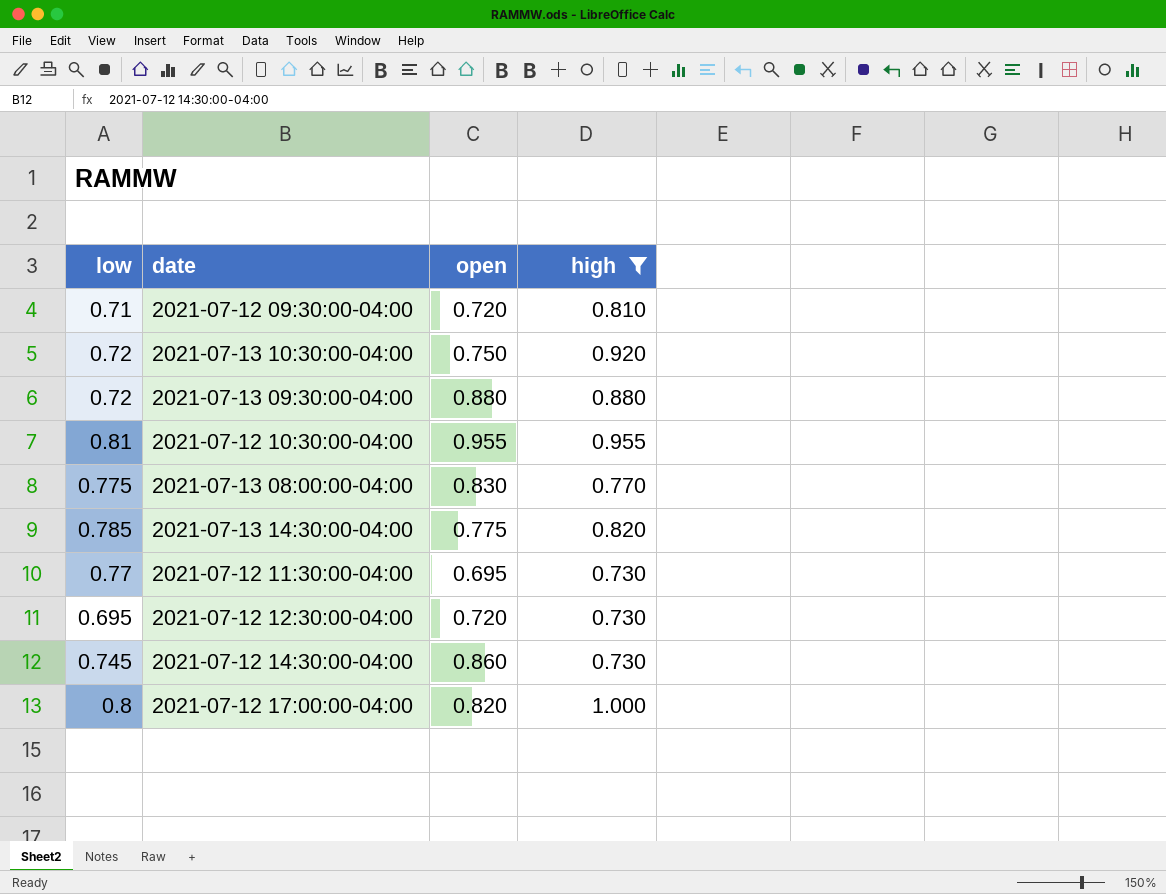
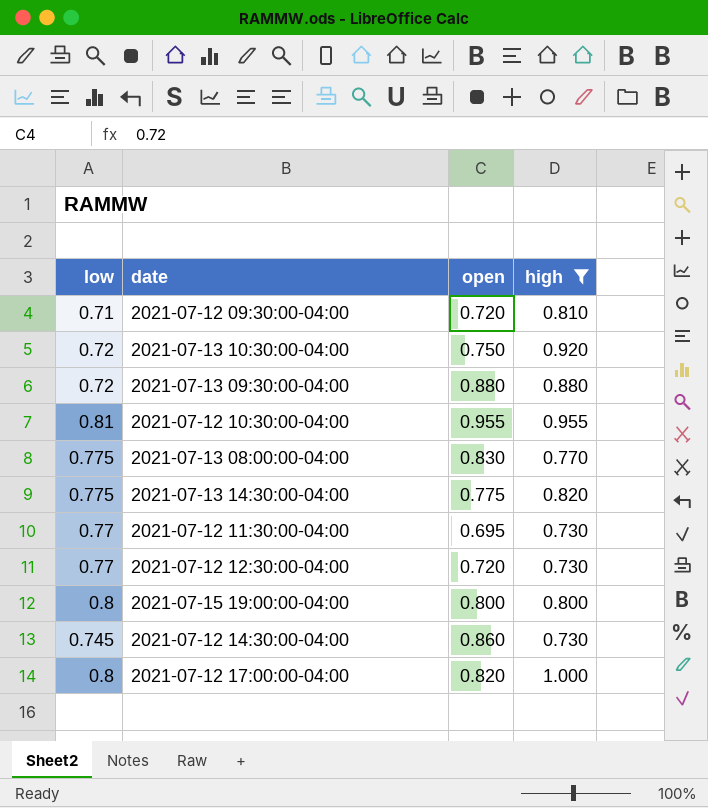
2021-07-13 14:30:00-04:00 | low: 0.785 -> 0.775
2021-07-12 12:30:00-04:00 | low: 0.695 -> 0.77
row 2021-07-15 19:00:00-04:00: none -> 0.8 | 0.800 | 0.800

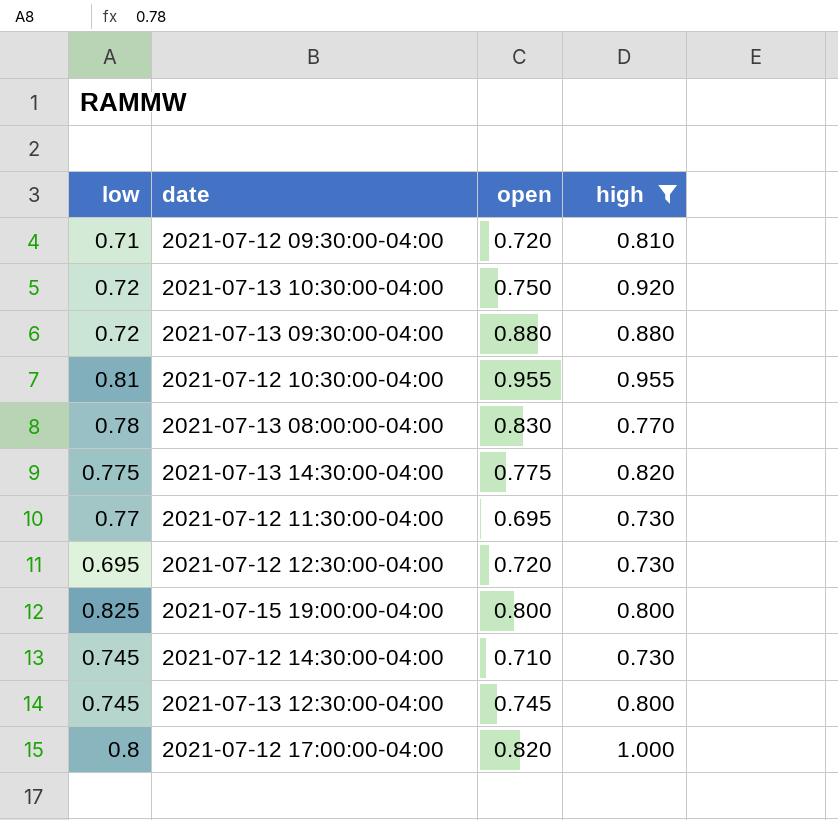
2021-07-13 08:00:00-04:00 | low: 0.775 -> 0.78
2021-07-12 12:30:00-04:00 | low: 0.77 -> 0.695
2021-07-15 19:00:00-04:00 | low: 0.8 -> 0.825
2021-07-12 14:30:00-04:00 | open: 0.860 -> 0.710
row 2021-07-13 12:30:00-04:00: none -> 0.745 | 0.745 | 0.800

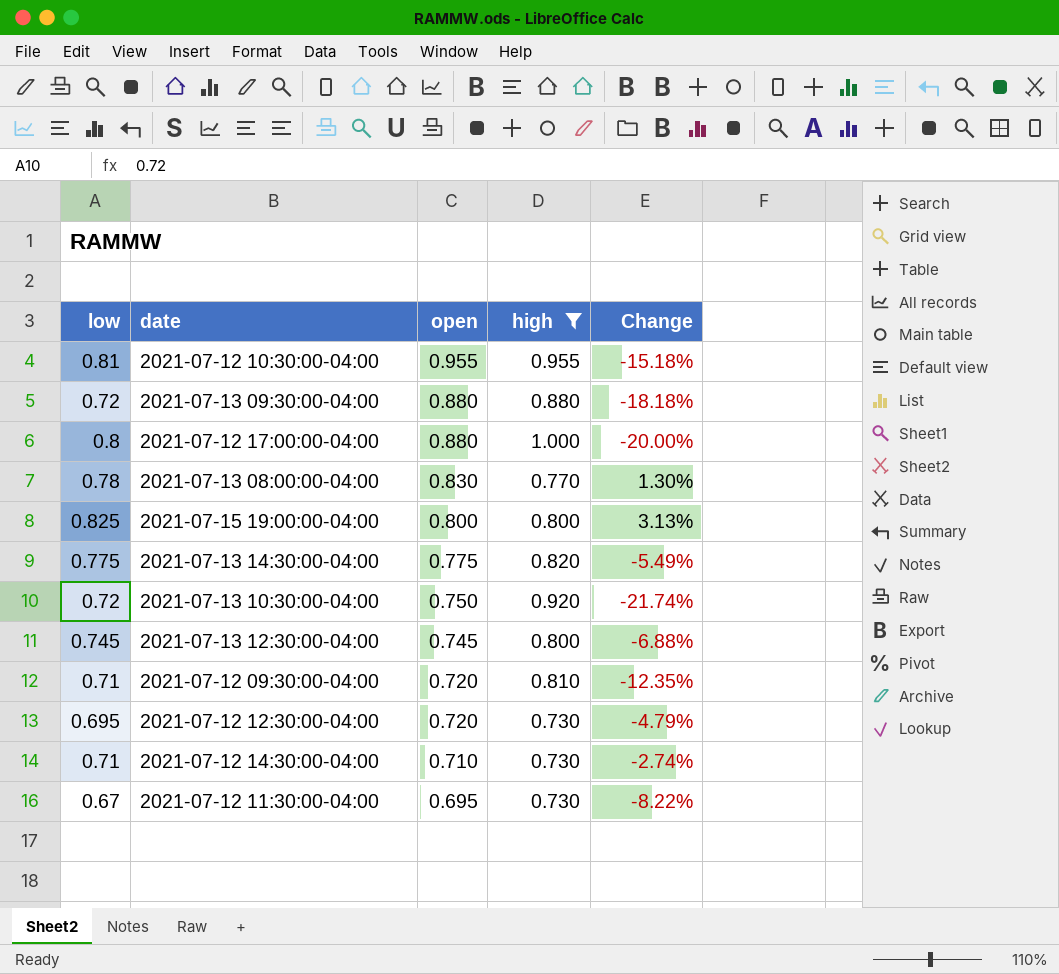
row order: none -> open descending
column Change | formula: none -> ([low] - [high]) / [high]
2021-07-12 17:00:00-04:00 | open: 0.820 -> 0.880
2021-07-12 14:30:00-04:00 | low: 0.745 -> 0.71
2021-07-12 11:30:00-04:00 | low: 0.77 -> 0.67

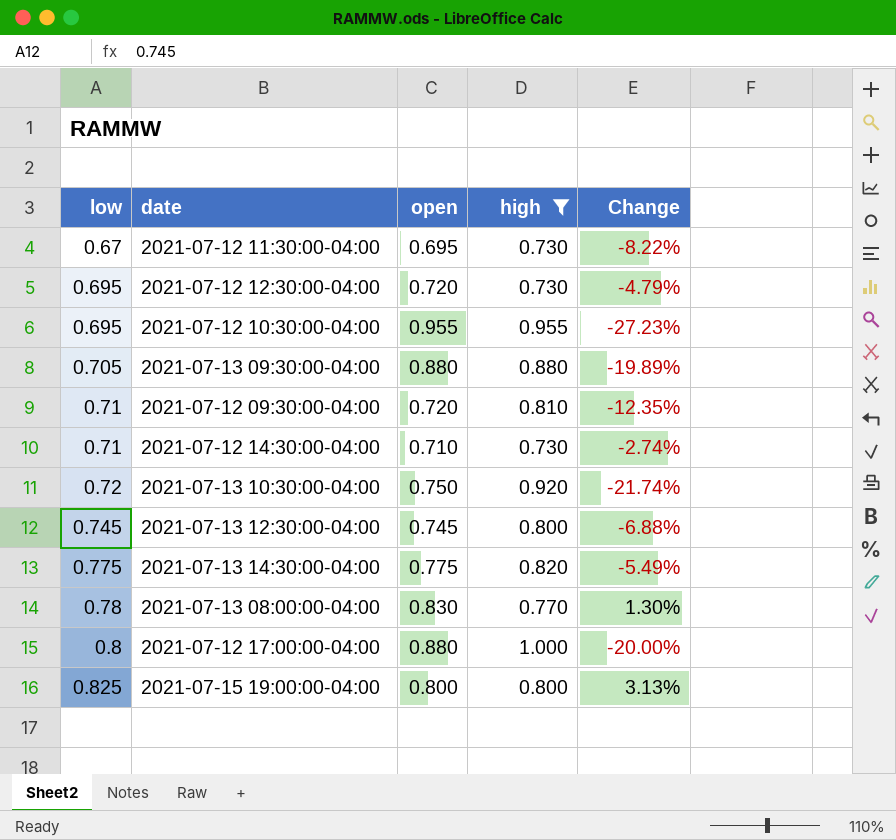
row order: open descending -> low ascending
2021-07-12 10:30:00-04:00 | low: 0.81 -> 0.695
2021-07-12 10:30:00-04:00 | Change: -15.18% -> -27.23%
2021-07-13 09:30:00-04:00 | low: 0.72 -> 0.705
2021-07-13 09:30:00-04:00 | Change: -18.18% -> -19.89%

